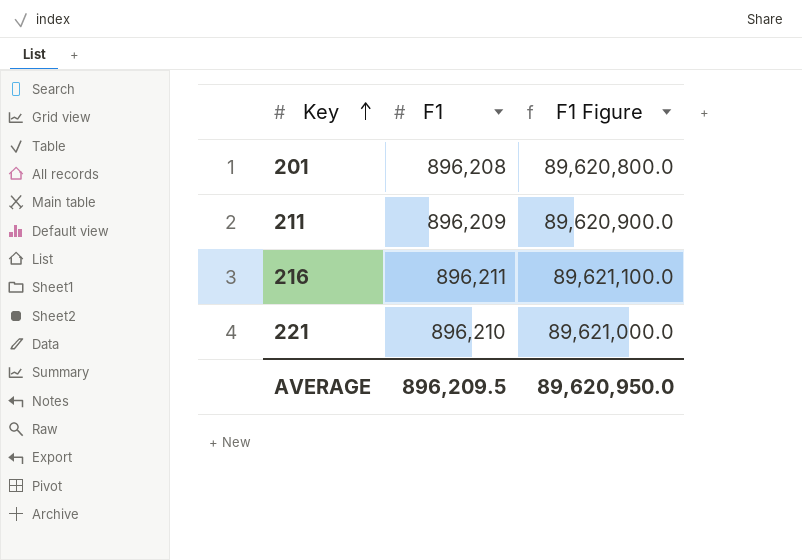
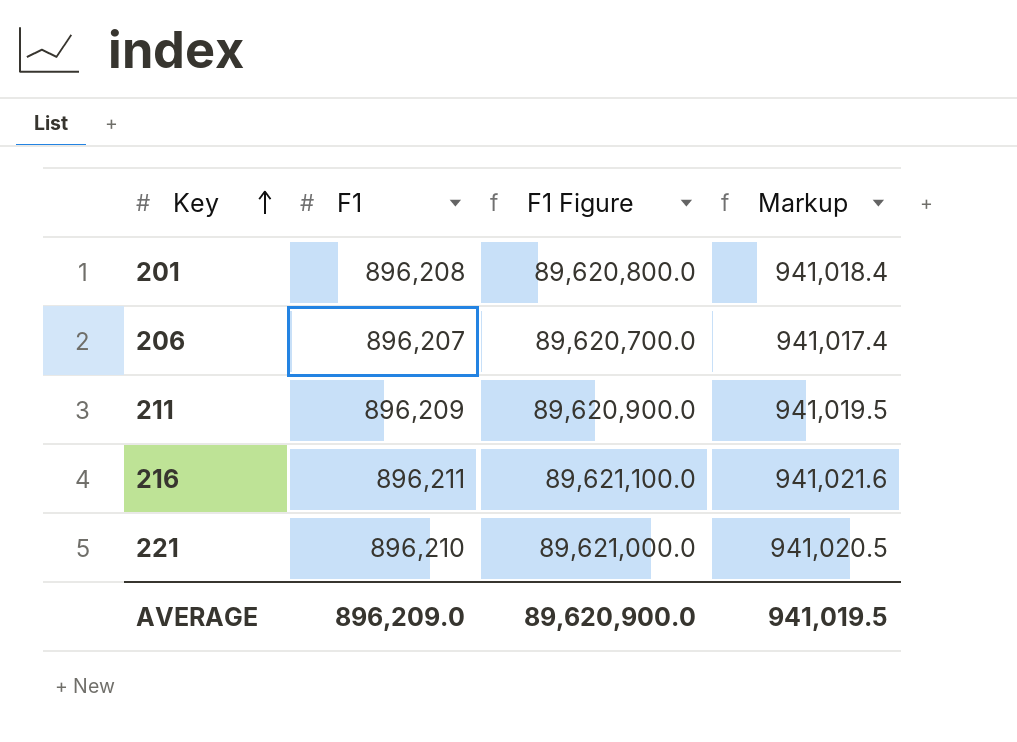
column Markup | formula: none -> [F1] * 1.05
row 206: none -> 896,207 | 89,620,700.0 | 941,017.4
AVERAGE | F1: 896,209.5 -> 896,209.0
AVERAGE | F1 Figure: 89,620,950.0 -> 89,620,900.0

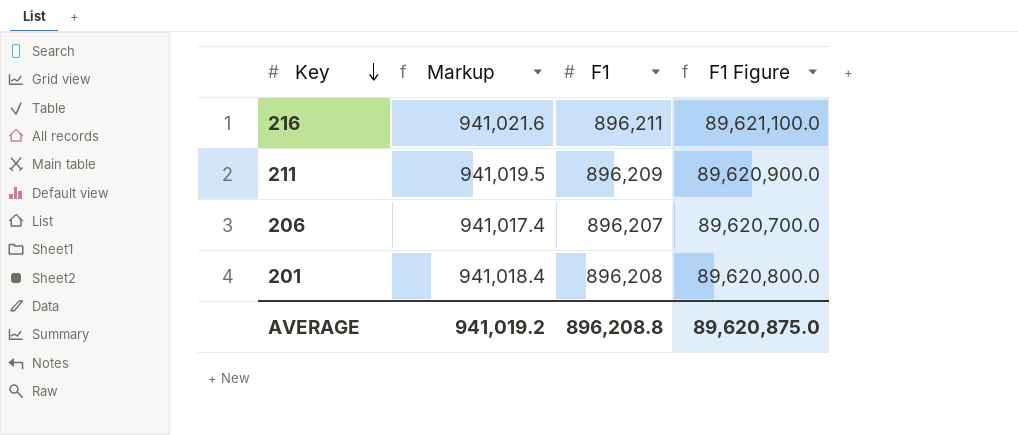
row order: Key ascending -> Key descending
column Markup | position: 4 -> 2
row 221: 896,210 | 89,621,000.0 | 941,020.5 -> none
AVERAGE | Markup: 941,019.5 -> 941,019.2
AVERAGE | F1: 896,209.0 -> 896,208.8
AVERAGE | F1 Figure: 89,620,900.0 -> 89,620,875.0

